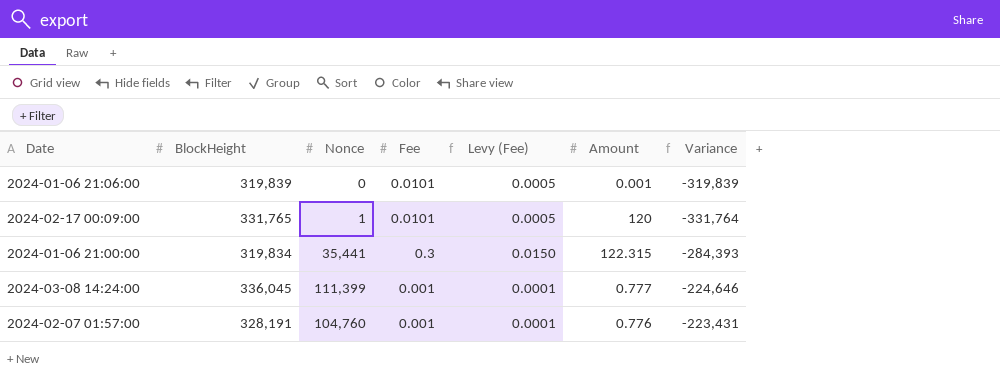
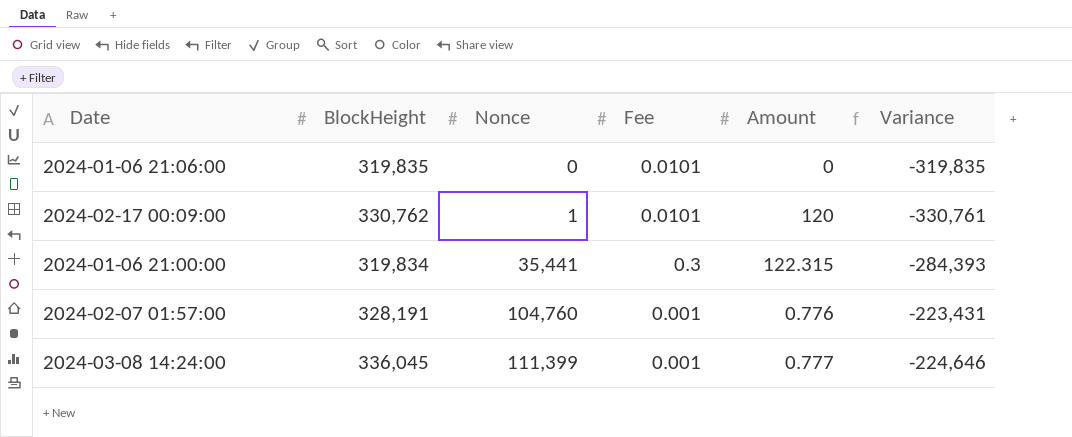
row order: none -> Nonce ascending
column Levy (Fee) | formula: [Fee] * 0.05 -> none
2024-01-06 21:06:00 | BlockHeight: 319,839 -> 319,835
2024-01-06 21:06:00 | Amount: 0.001 -> 0
2024-01-06 21:06:00 | Variance: -319,839 -> -319,835
2024-02-17 00:09:00 | BlockHeight: 331,765 -> 330,762
2024-02-17 00:09:00 | Variance: -331,764 -> -330,761

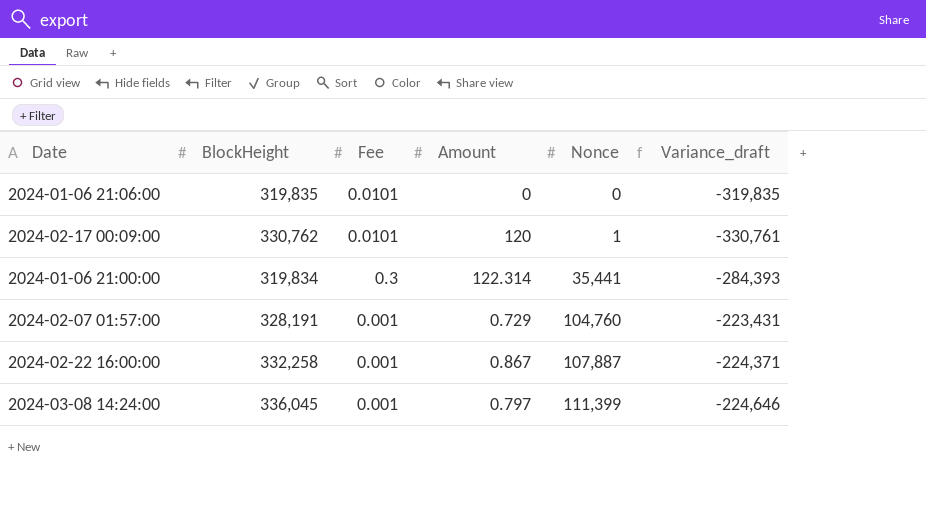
column Nonce | position: 3 -> 5
column name: Variance -> Variance_draft
2024-01-06 21:00:00 | Amount: 122.315 -> 122.314
2024-02-07 01:57:00 | Amount: 0.776 -> 0.729
row 2024-02-22 16:00:00: none -> 332,258 | 0.001 | 0.867 | 107,887 | -224,371
2024-03-08 14:24:00 | Amount: 0.777 -> 0.797

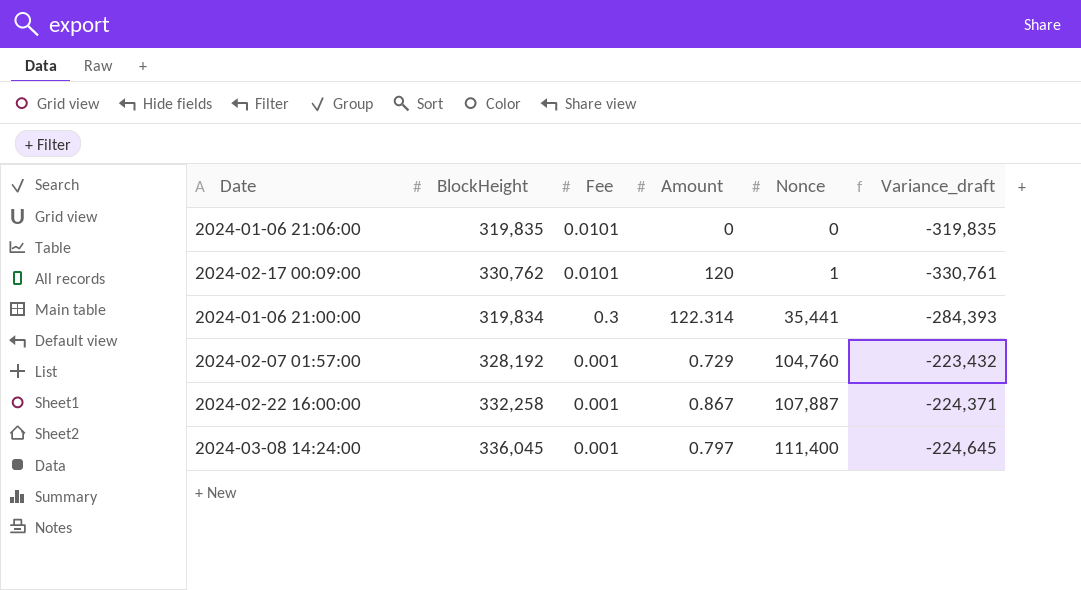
2024-02-07 01:57:00 | BlockHeight: 328,191 -> 328,192
2024-02-07 01:57:00 | Variance_draft: -223,431 -> -223,432
2024-03-08 14:24:00 | Nonce: 111,399 -> 111,400
2024-03-08 14:24:00 | Variance_draft: -224,646 -> -224,645

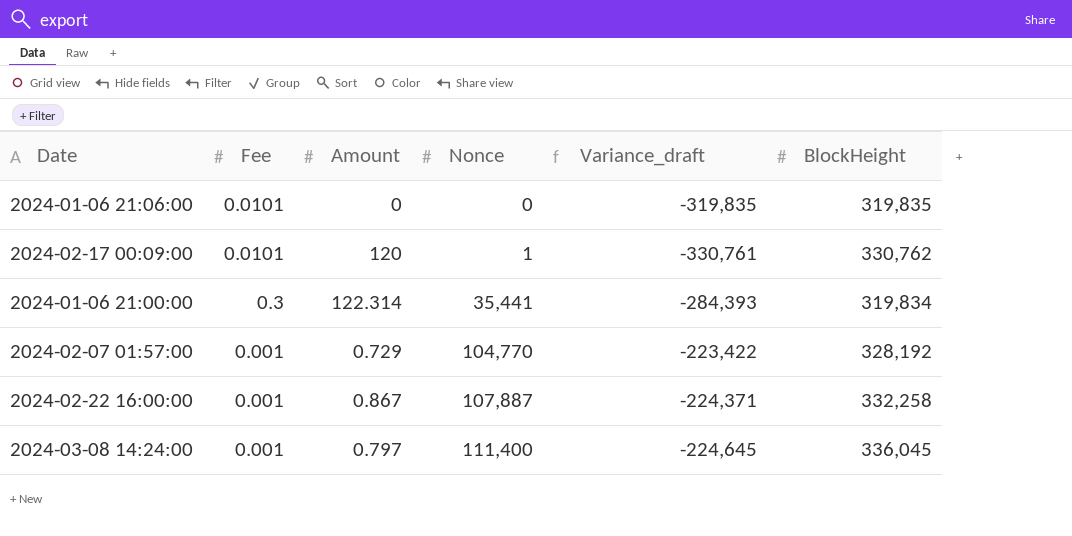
column BlockHeight | position: 2 -> 6
2024-02-07 01:57:00 | Nonce: 104,760 -> 104,770
2024-02-07 01:57:00 | Variance_draft: -223,432 -> -223,422

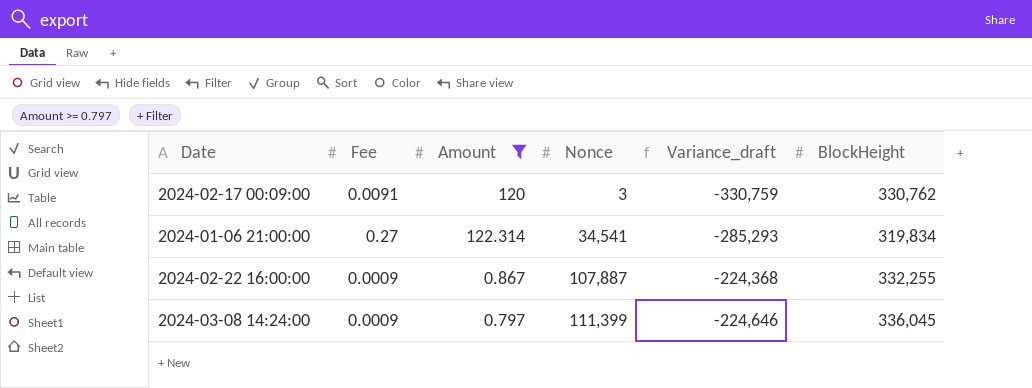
filter: none -> Amount >= 0.797
2024-02-17 00:09:00 | Fee: 0.0101 -> 0.0091
2024-02-17 00:09:00 | Nonce: 1 -> 3
2024-02-17 00:09:00 | Variance_draft: -330,761 -> -330,759
2024-01-06 21:00:00 | Fee: 0.3 -> 0.27
2024-01-06 21:00:00 | Nonce: 35,441 -> 34,541
2024-01-06 21:00:00 | Variance_draft: -284,393 -> -285,293
2024-02-22 16:00:00 | Fee: 0.001 -> 0.0009
2024-02-22 16:00:00 | Variance_draft: -224,371 -> -224,368
2024-02-22 16:00:00 | BlockHeight: 332,258 -> 332,255
2024-03-08 14:24:00 | Fee: 0.001 -> 0.0009
2024-03-08 14:24:00 | Nonce: 111,400 -> 111,399
2024-03-08 14:24:00 | Variance_draft: -224,645 -> -224,646

